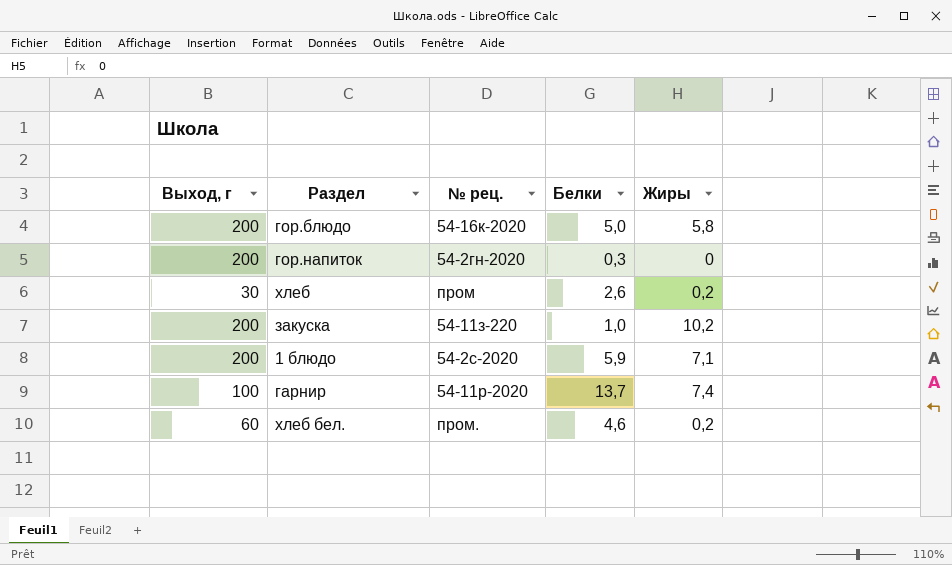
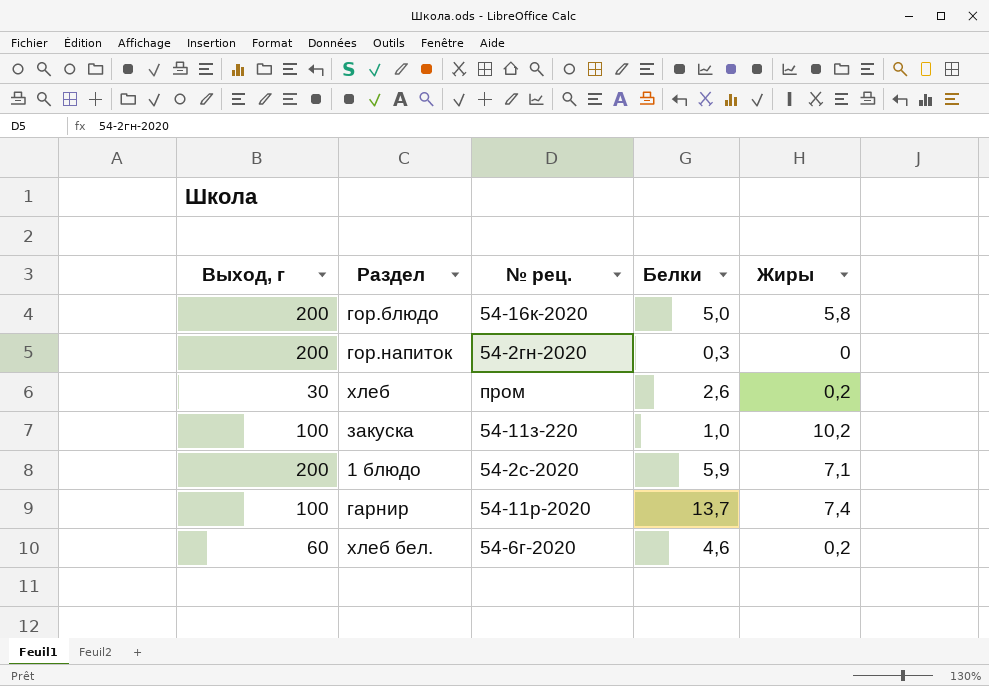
закуска | Выход, г: 200 -> 100
хлеб бел. | № рец.: пром. -> 54-6г-2020

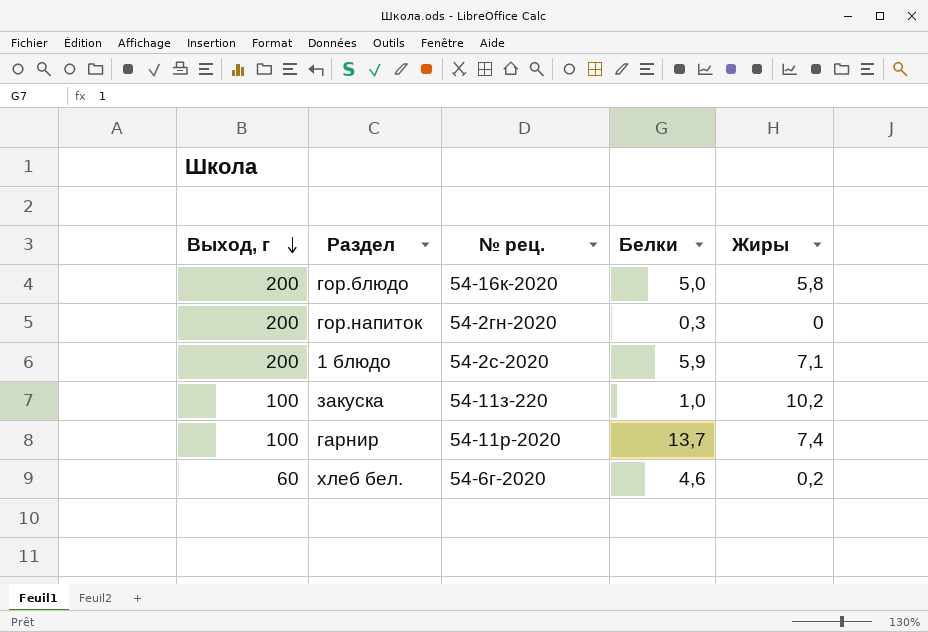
row order: none -> Выход, г descending
row хлеб: 30 | пром | 2,6 | 0,2 -> none

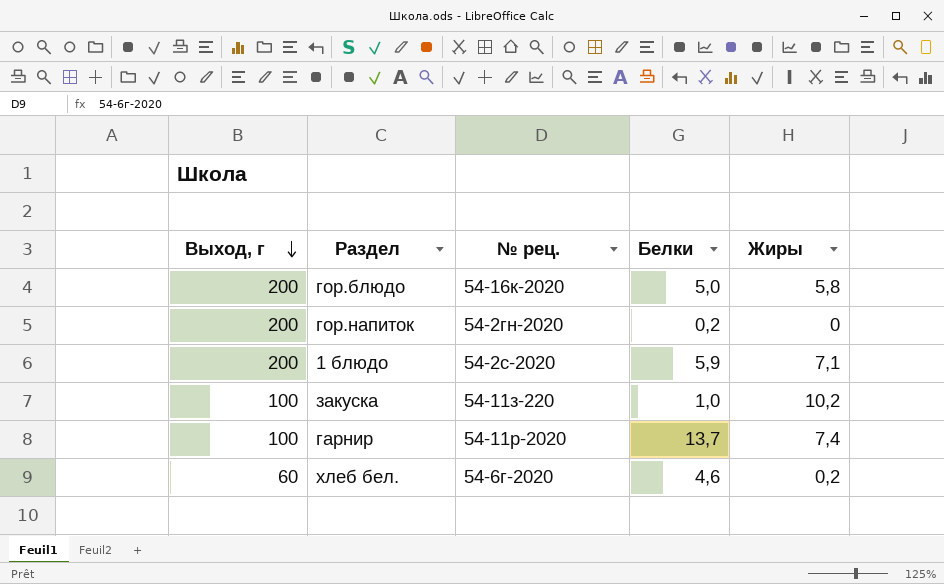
гор.напиток | Белки: 0,3 -> 0,2

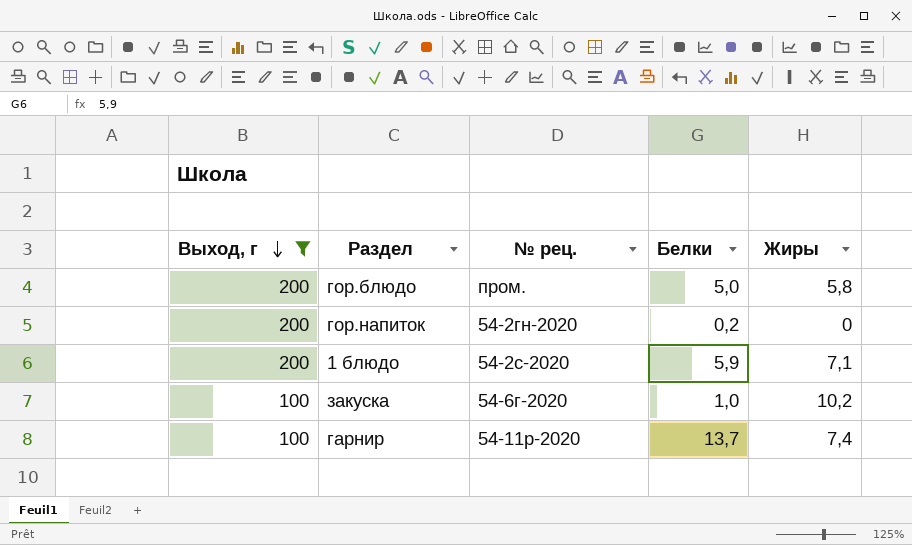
filter: none -> Выход, г != 60
гор.блюдо | № рец.: 54-16к-2020 -> пром.
закуска | № рец.: 54-11з-220 -> 54-6г-2020

